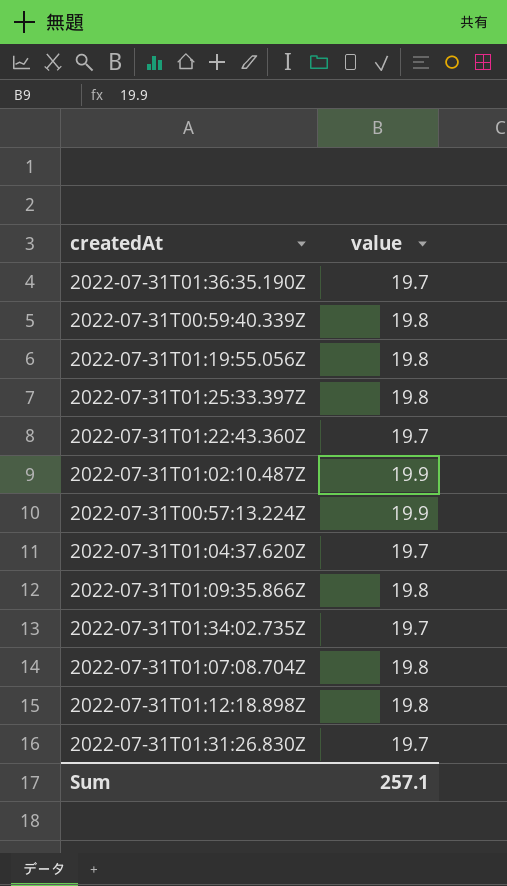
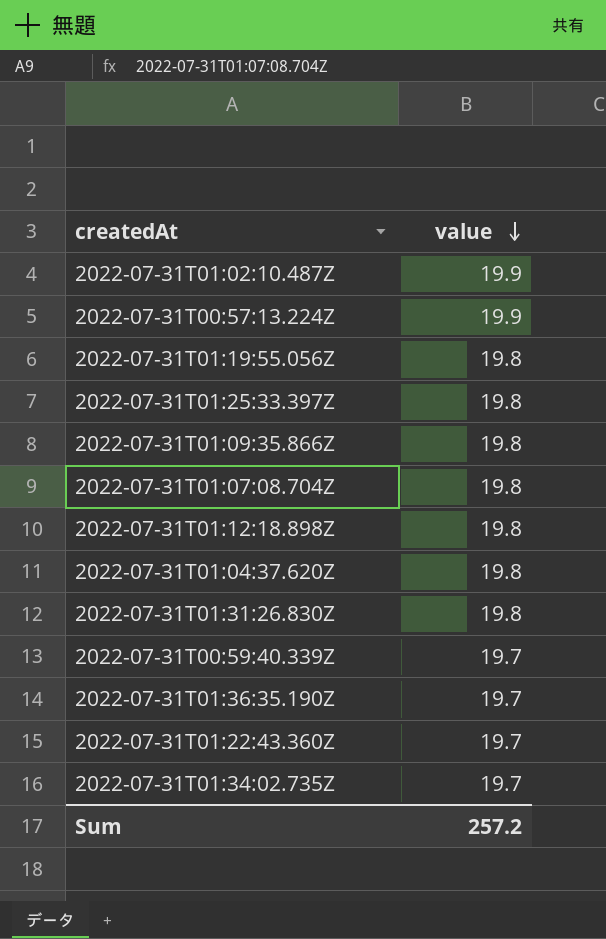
row order: none -> value descending
2022-07-31T01:04:37.620Z | value: 19.7 -> 19.8
2022-07-31T01:31:26.830Z | value: 19.7 -> 19.8
2022-07-31T00:59:40.339Z | value: 19.8 -> 19.7
Sum | value: 257.1 -> 257.2

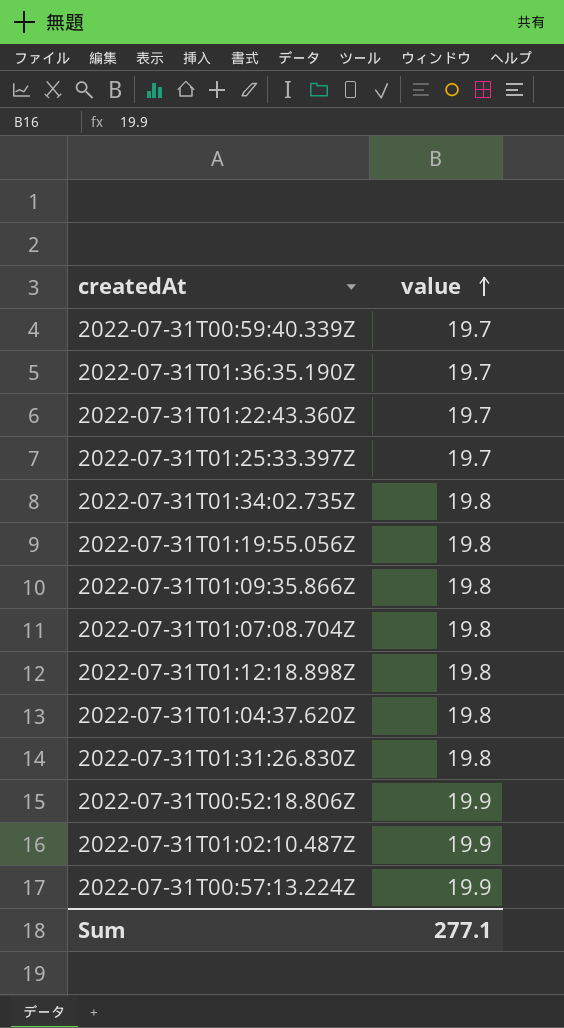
row order: value descending -> value ascending
2022-07-31T01:25:33.397Z | value: 19.8 -> 19.7
2022-07-31T01:34:02.735Z | value: 19.7 -> 19.8
row 2022-07-31T00:52:18.806Z: none -> 19.9
Sum | value: 257.2 -> 277.1

